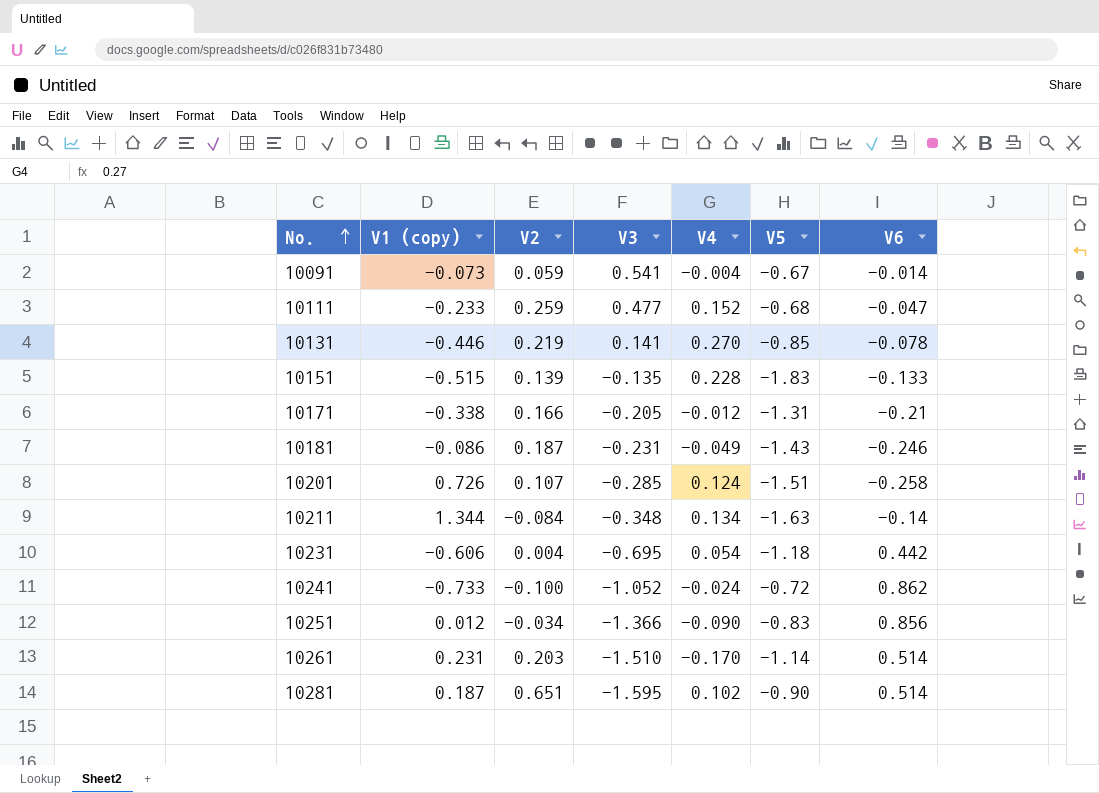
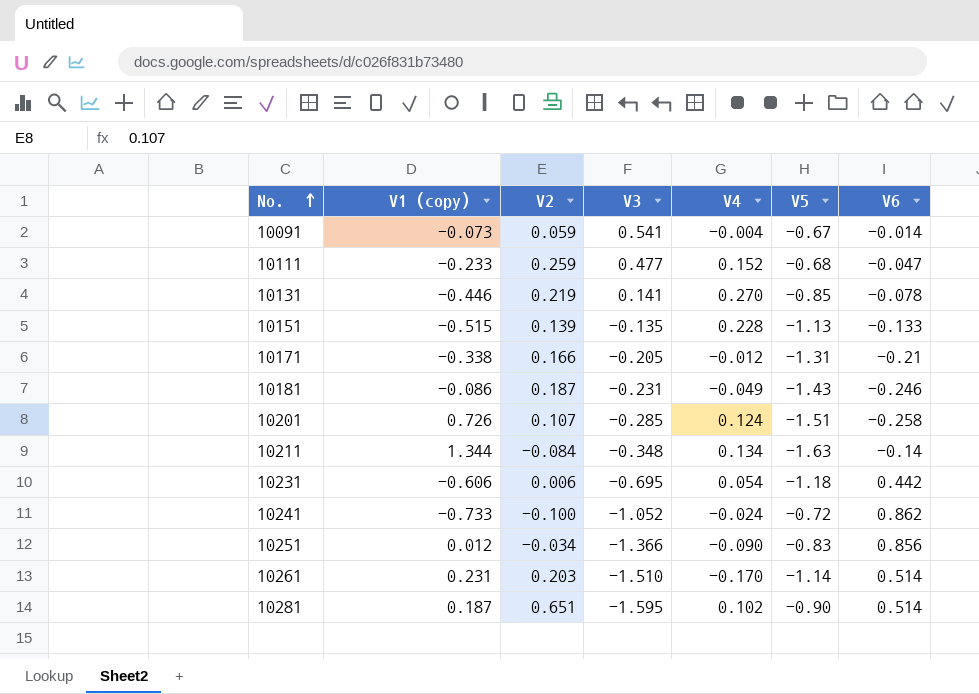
10151 | V5: -1.83 -> -1.13
10231 | V2: 0.004 -> 0.006

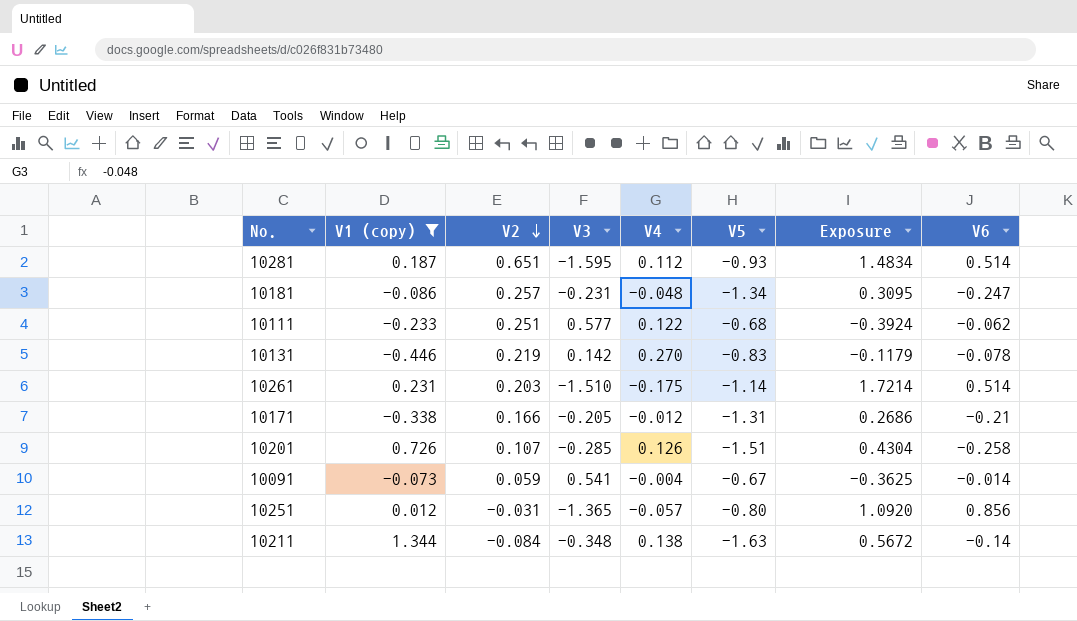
filter: none -> V1 (copy) >= -0.446
row order: No. ascending -> V2 descending
column Exposure | formula: none -> [V3] * [V5]
10281 | V4: 0.102 -> 0.112
10281 | V5: -0.90 -> -0.93
10181 | V2: 0.187 -> 0.257
10181 | V4: -0.049 -> -0.048
10181 | V5: -1.43 -> -1.34
10181 | V6: -0.246 -> -0.247
10111 | V2: 0.259 -> 0.251
10111 | V3: 0.477 -> 0.577
10111 | V4: 0.152 -> 0.122
10111 | V6: -0.047 -> -0.062
10131 | V3: 0.141 -> 0.142
10131 | V5: -0.85 -> -0.83
10261 | V4: -0.170 -> -0.175
10201 | V4: 0.124 -> 0.126
10251 | V2: -0.034 -> -0.031
10251 | V3: -1.366 -> -1.365
10251 | V4: -0.090 -> -0.057
10251 | V5: -0.83 -> -0.80
10211 | V4: 0.134 -> 0.138

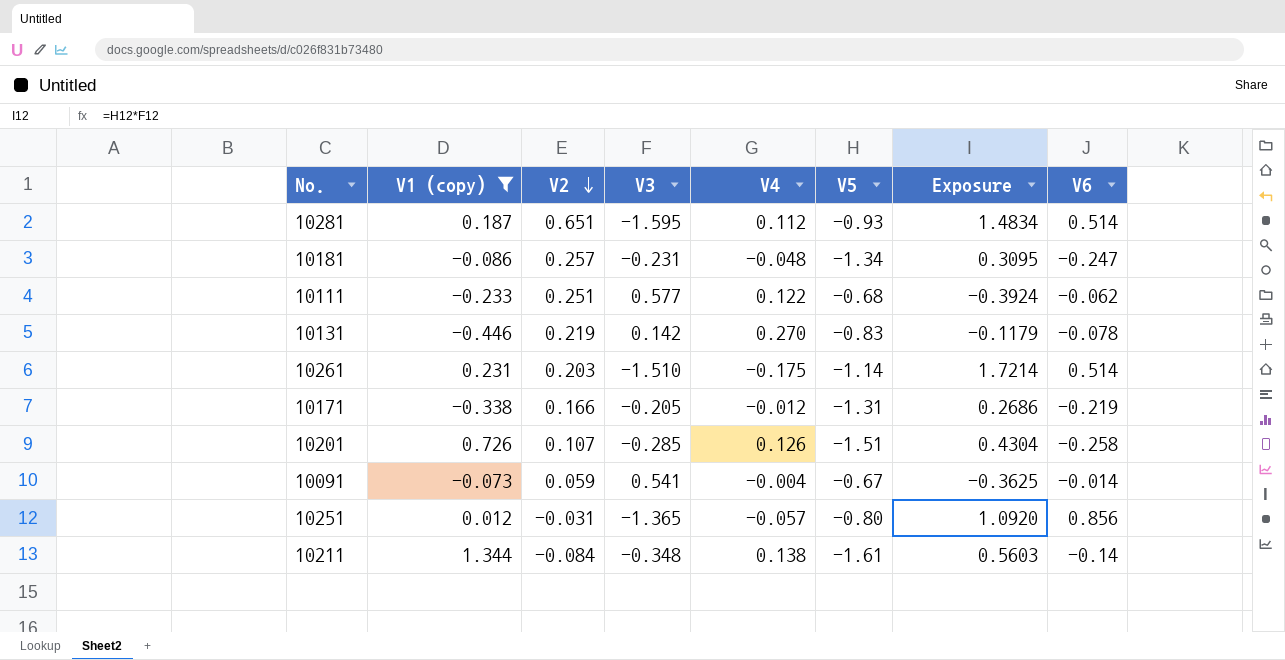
10171 | V6: -0.21 -> -0.219
10211 | V5: -1.63 -> -1.61
10211 | Exposure: 0.5672 -> 0.5603

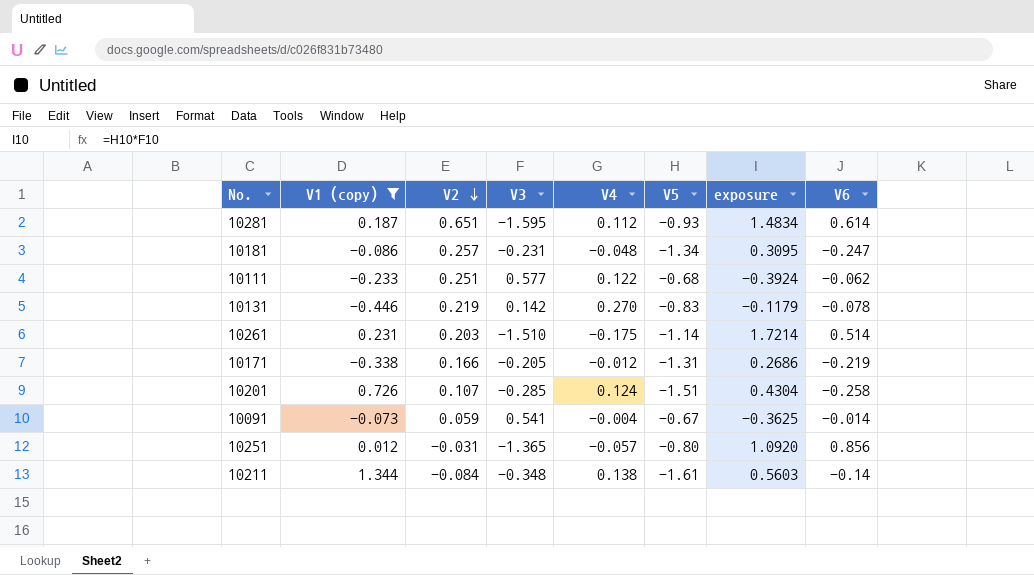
column name: Exposure -> exposure
10281 | V6: 0.514 -> 0.614
10201 | V4: 0.126 -> 0.124

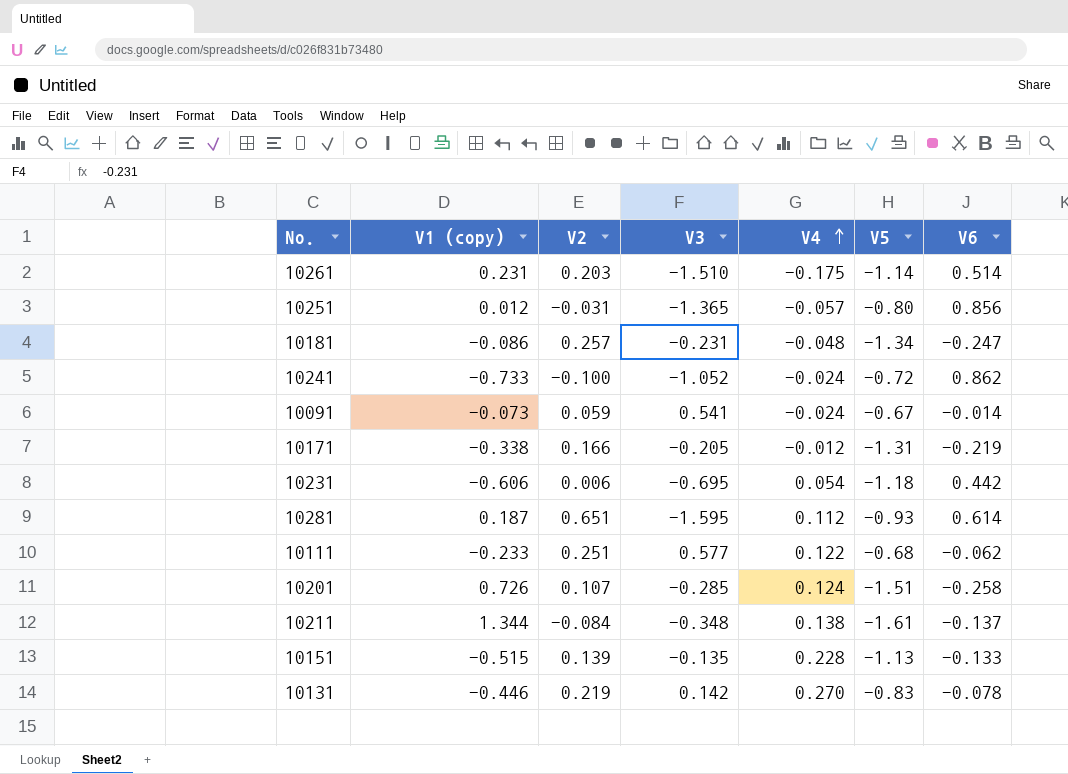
filter: V1 (copy) >= -0.446 -> none
row order: V2 descending -> V4 ascending
column exposure | formula: [V3] * [V5] -> none
10091 | V4: -0.004 -> -0.024
10211 | V6: -0.14 -> -0.137

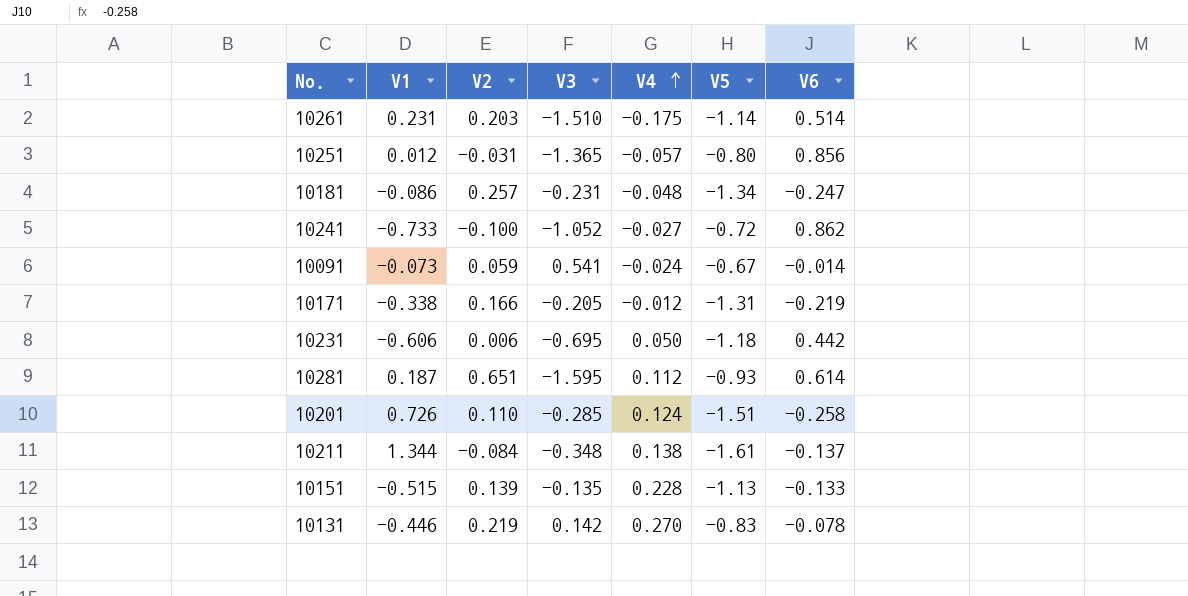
column name: V1 (copy) -> V1
row 10111: -0.233 | 0.251 | 0.577 | 0.122 | -0.68 | -0.062 -> none
10241 | V4: -0.024 -> -0.027
10231 | V4: 0.054 -> 0.050
10201 | V2: 0.107 -> 0.110

